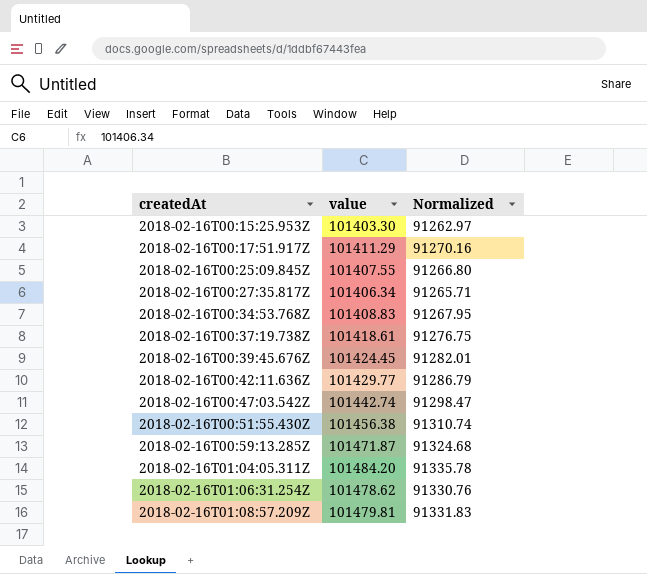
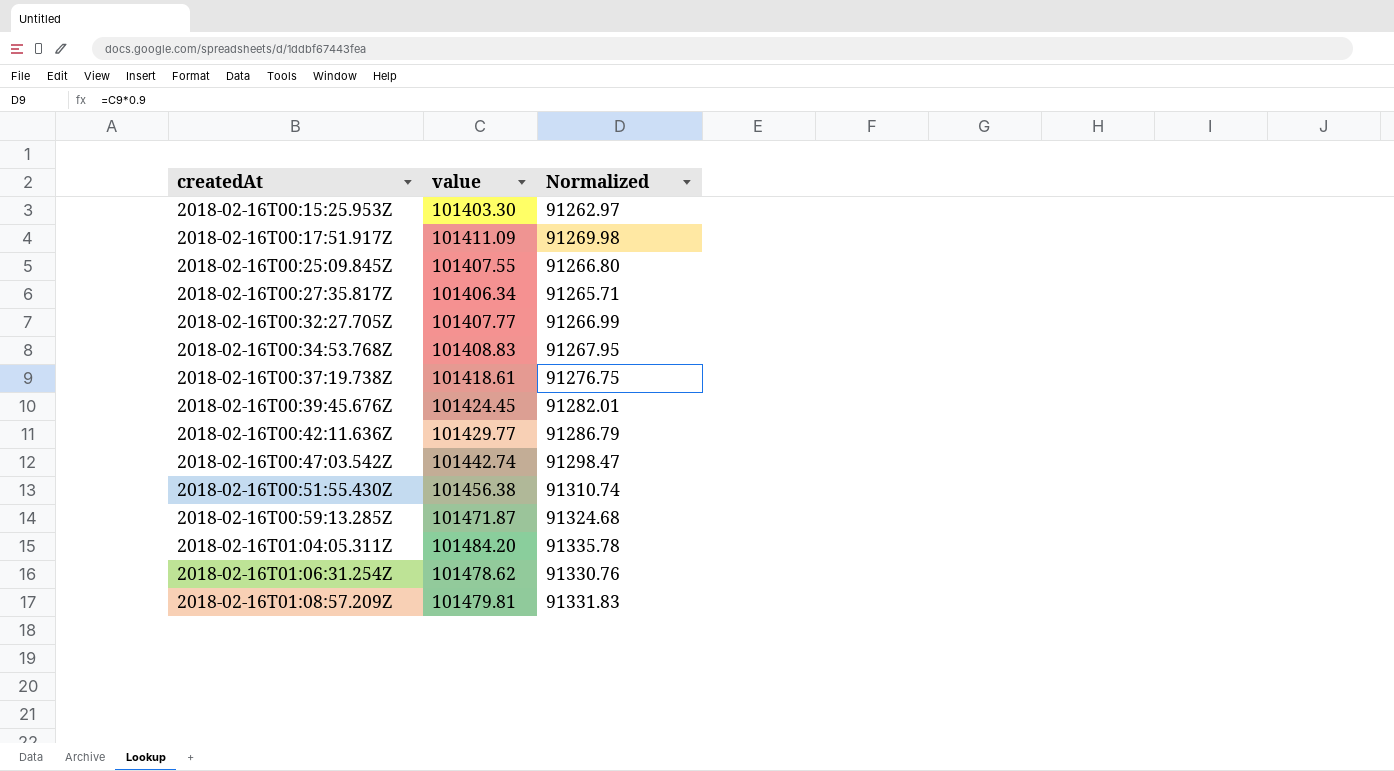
2018-02-16T00:17:51.917Z | value: 101411.29 -> 101411.09
2018-02-16T00:17:51.917Z | Normalized: 91270.16 -> 91269.98
row 2018-02-16T00:32:27.705Z: none -> 101407.77 | 91266.99

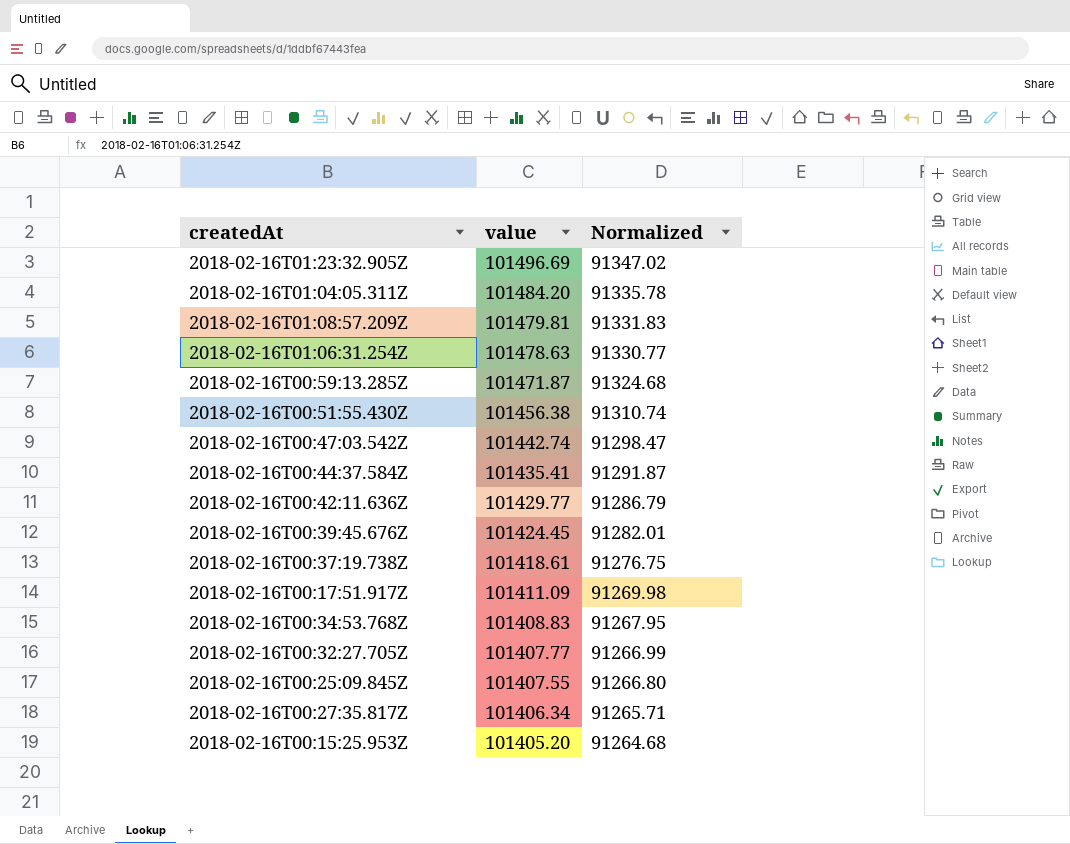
row order: createdAt ascending -> value descending
row 2018-02-16T01:23:32.905Z: none -> 101496.69 | 91347.02
2018-02-16T01:06:31.254Z | value: 101478.62 -> 101478.63
2018-02-16T01:06:31.254Z | Normalized: 91330.76 -> 91330.77
row 2018-02-16T00:44:37.584Z: none -> 101435.41 | 91291.87
2018-02-16T00:15:25.953Z | value: 101403.30 -> 101405.20
2018-02-16T00:15:25.953Z | Normalized: 91262.97 -> 91264.68

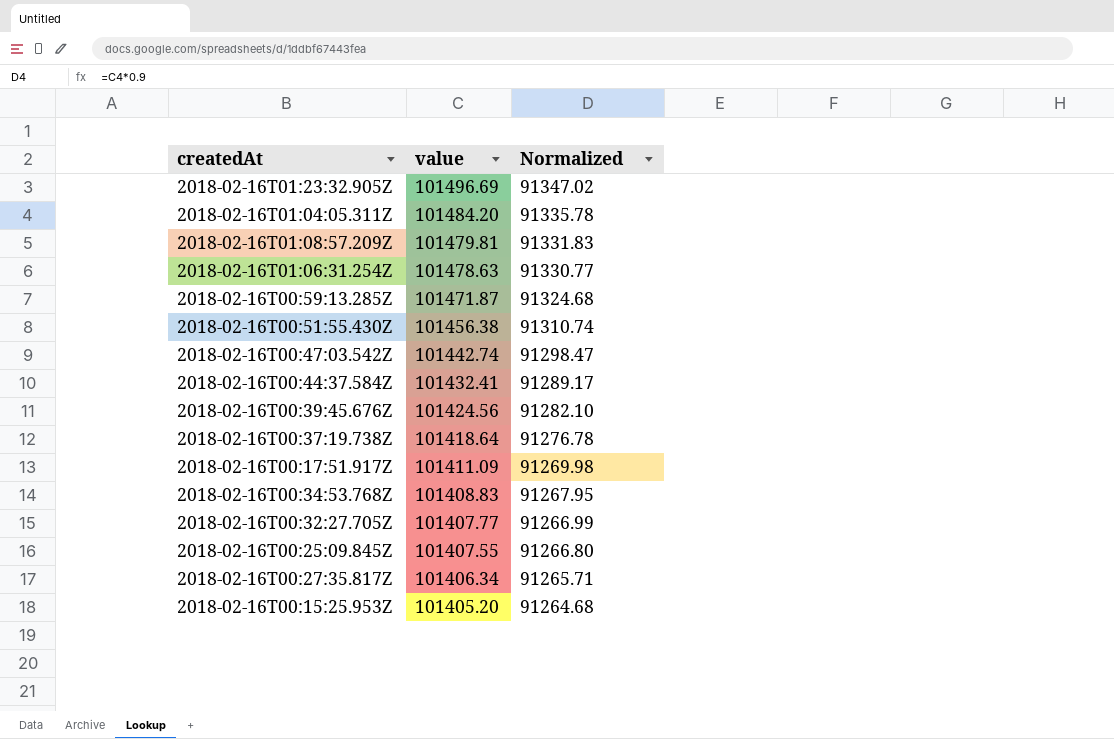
row 2018-02-16T00:42:11.636Z: 101429.77 | 91286.79 -> none
2018-02-16T00:44:37.584Z | value: 101435.41 -> 101432.41
2018-02-16T00:44:37.584Z | Normalized: 91291.87 -> 91289.17
2018-02-16T00:39:45.676Z | value: 101424.45 -> 101424.56
2018-02-16T00:39:45.676Z | Normalized: 91282.01 -> 91282.10
2018-02-16T00:37:19.738Z | value: 101418.61 -> 101418.64
2018-02-16T00:37:19.738Z | Normalized: 91276.75 -> 91276.78

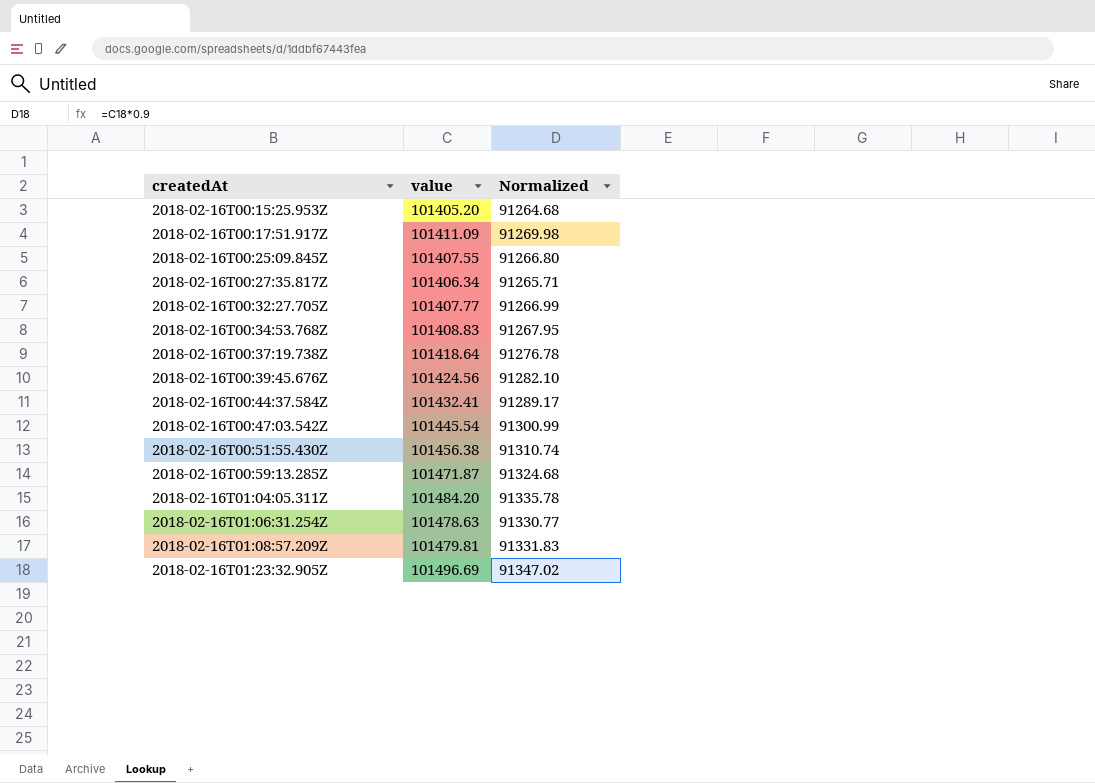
row order: value descending -> createdAt ascending
2018-02-16T00:47:03.542Z | value: 101442.74 -> 101445.54
2018-02-16T00:47:03.542Z | Normalized: 91298.47 -> 91300.99

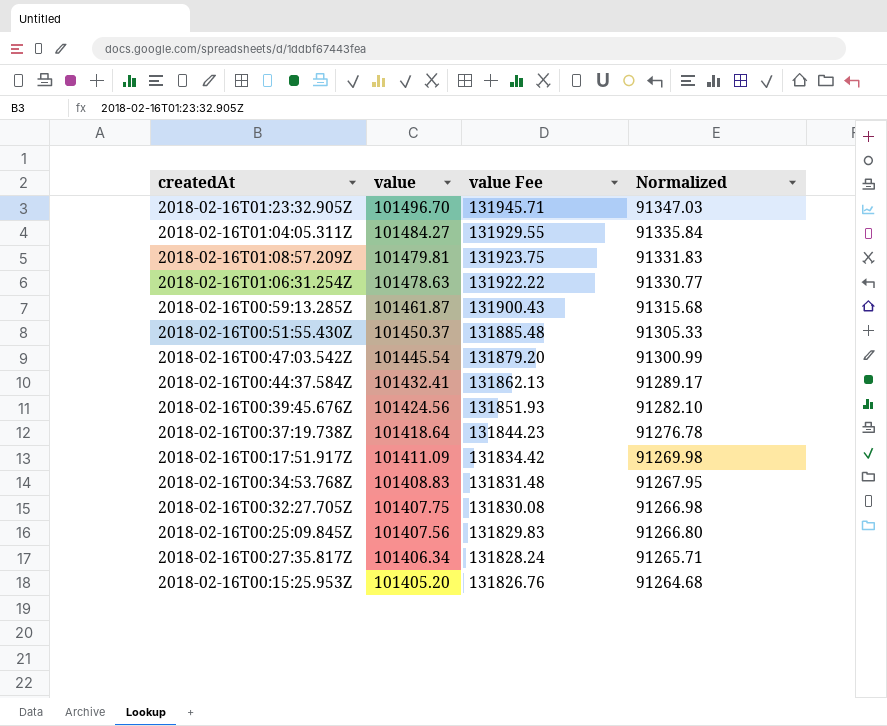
row order: createdAt ascending -> value descending
column value Fee | formula: none -> [value] * 1.3
2018-02-16T01:23:32.905Z | value: 101496.69 -> 101496.70
2018-02-16T01:23:32.905Z | Normalized: 91347.02 -> 91347.03
2018-02-16T01:04:05.311Z | value: 101484.20 -> 101484.27
2018-02-16T01:04:05.311Z | Normalized: 91335.78 -> 91335.84
2018-02-16T00:59:13.285Z | value: 101471.87 -> 101461.87
2018-02-16T00:59:13.285Z | Normalized: 91324.68 -> 91315.68
2018-02-16T00:51:55.430Z | value: 101456.38 -> 101450.37
2018-02-16T00:51:55.430Z | Normalized: 91310.74 -> 91305.33
2018-02-16T00:32:27.705Z | value: 101407.77 -> 101407.75
2018-02-16T00:32:27.705Z | Normalized: 91266.99 -> 91266.98
2018-02-16T00:25:09.845Z | value: 101407.55 -> 101407.56

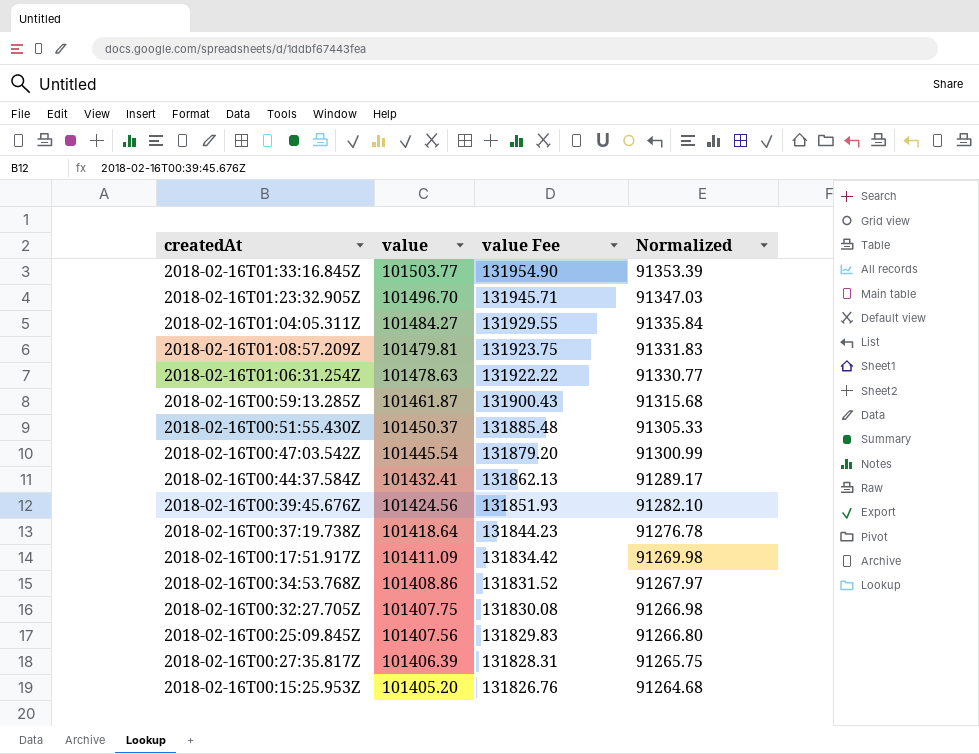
row 2018-02-16T01:33:16.845Z: none -> 101503.77 | 131954.90 | 91353.39
2018-02-16T00:34:53.768Z | value: 101408.83 -> 101408.86
2018-02-16T00:34:53.768Z | value Fee: 131831.48 -> 131831.52
2018-02-16T00:34:53.768Z | Normalized: 91267.95 -> 91267.97
2018-02-16T00:27:35.817Z | value: 101406.34 -> 101406.39
2018-02-16T00:27:35.817Z | value Fee: 131828.24 -> 131828.31
2018-02-16T00:27:35.817Z | Normalized: 91265.71 -> 91265.75

